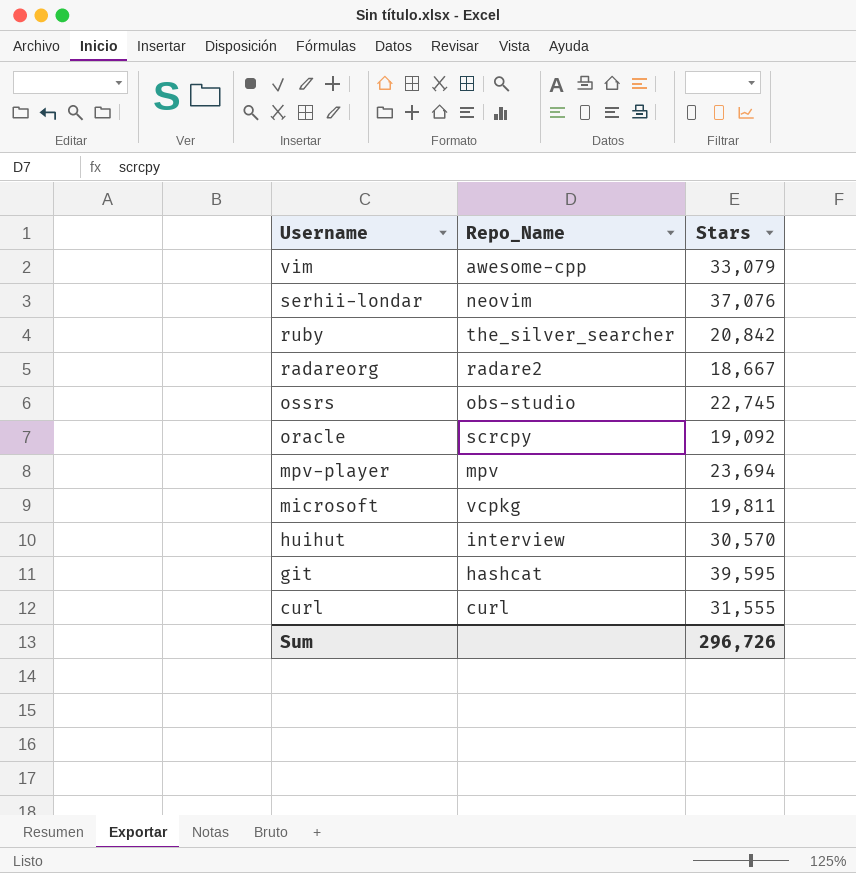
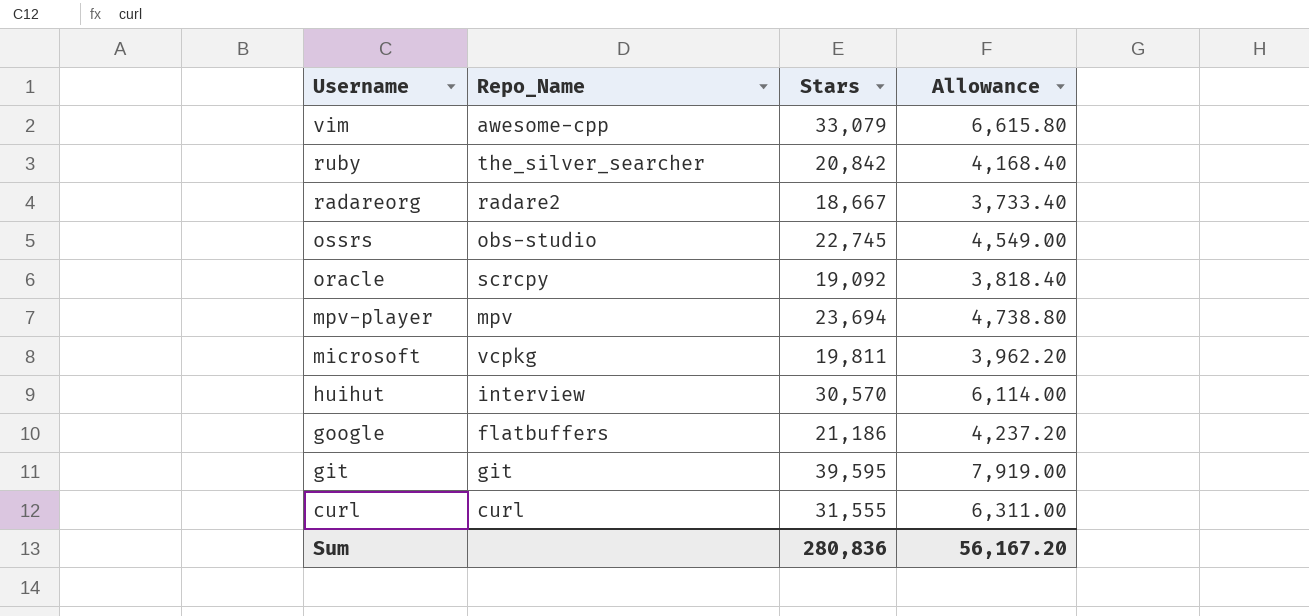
column Allowance | formula: none -> [Stars] * 0.2
row serhii-londar: neovim | 37,076 -> none
row google: none -> flatbuffers | 21,186 | 4,237.20
git | Repo_Name: hashcat -> git
Sum | Stars: 296,726 -> 280,836

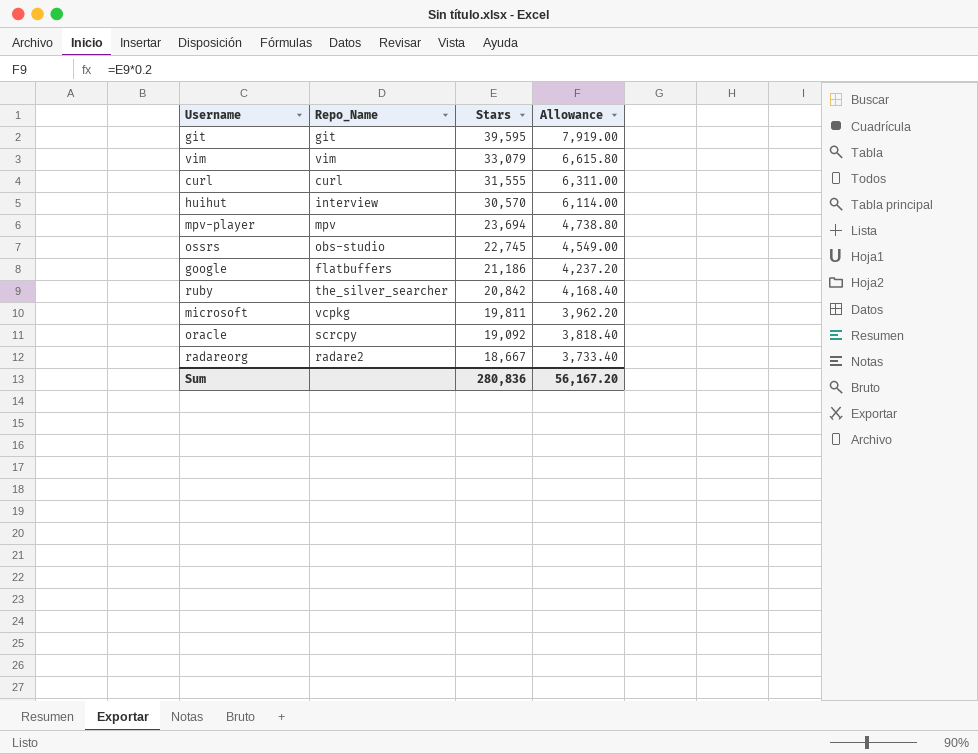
row order: Username descending -> Stars descending
vim | Repo_Name: awesome-cpp -> vim

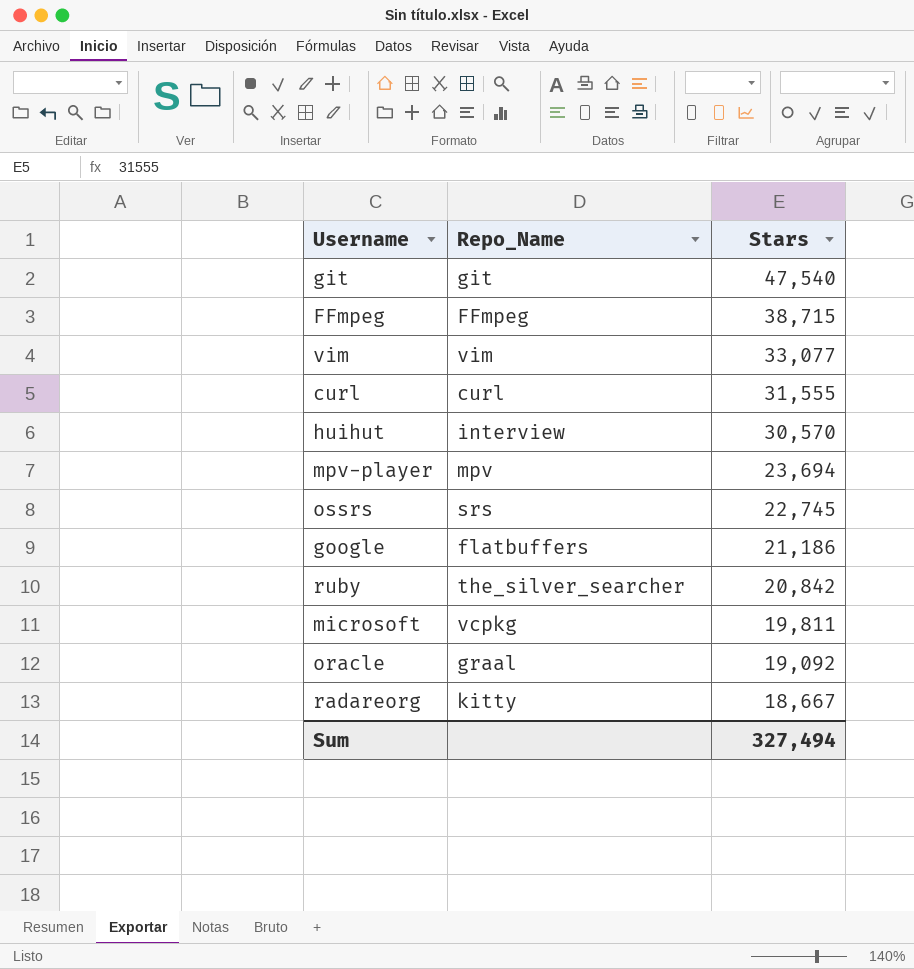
column Allowance | formula: [Stars] * 0.2 -> none
git | Stars: 39,595 -> 47,540
row FFmpeg: none -> FFmpeg | 38,715
vim | Stars: 33,079 -> 33,077
ossrs | Repo_Name: obs-studio -> srs
oracle | Repo_Name: scrcpy -> graal
radareorg | Repo_Name: radare2 -> kitty
Sum | Stars: 280,836 -> 327,494

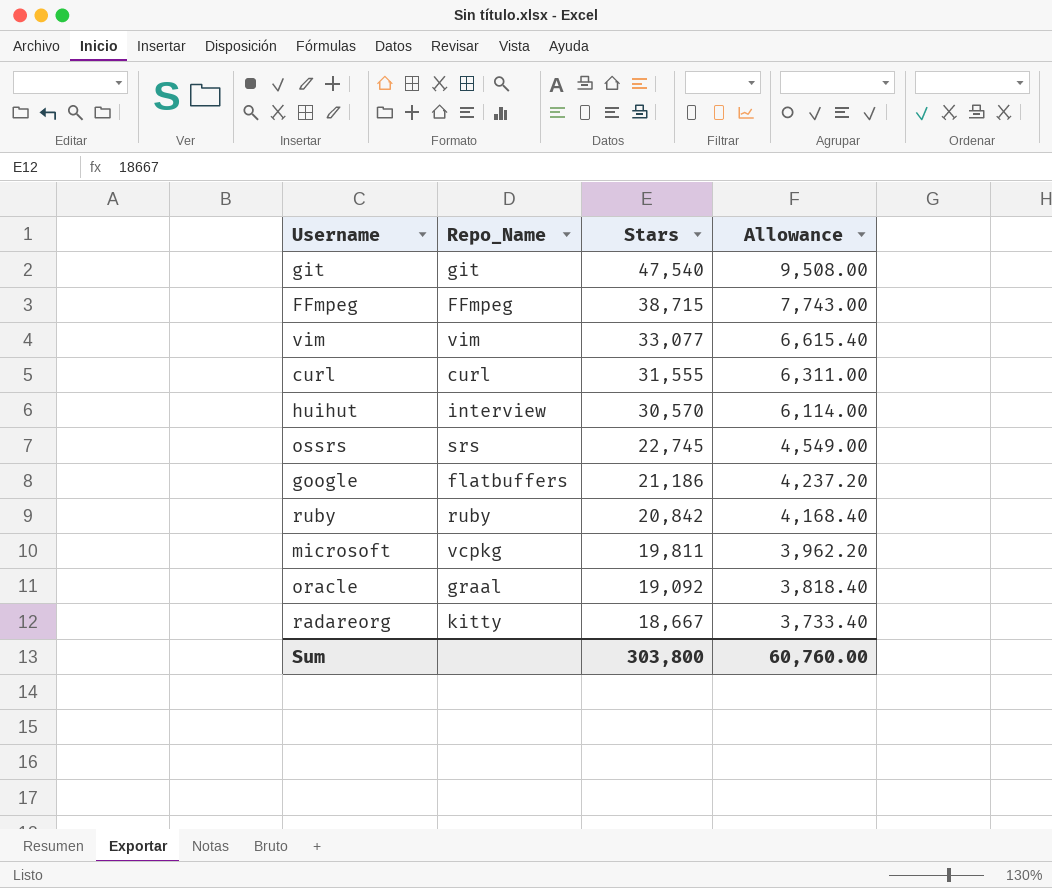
column Allowance | formula: none -> [Stars] * 0.2
row mpv-player: mpv | 23,694 -> none
ruby | Repo_Name: the_silver_searcher -> ruby
Sum | Stars: 327,494 -> 303,800

